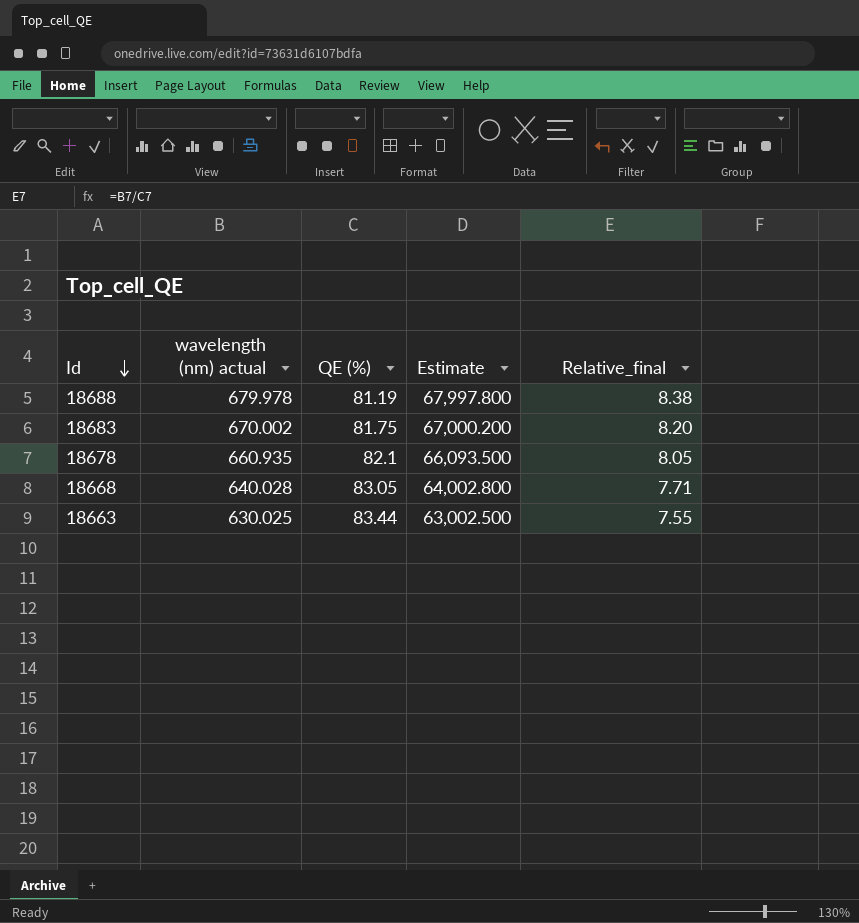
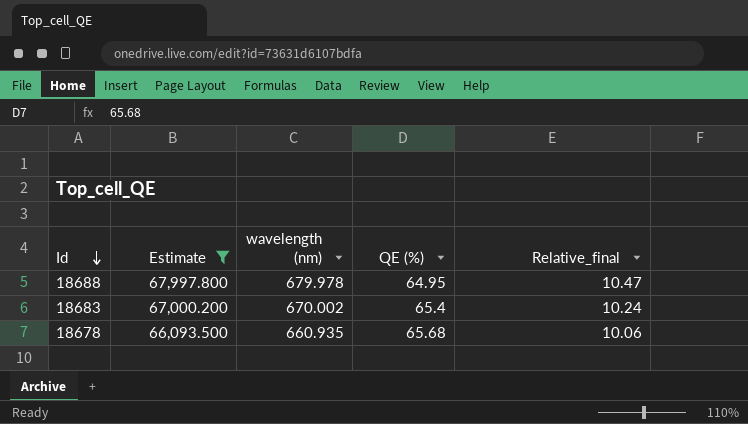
filter: none -> Estimate >= 66,093.500
column Estimate | position: 4 -> 2
column name: wavelength (nm) actual -> wavelength (nm)
18688 | QE (%): 81.19 -> 64.95
18688 | Relative_final: 8.38 -> 10.47
18683 | QE (%): 81.75 -> 65.4
18683 | Relative_final: 8.20 -> 10.24
18678 | QE (%): 82.1 -> 65.68
18678 | Relative_final: 8.05 -> 10.06

